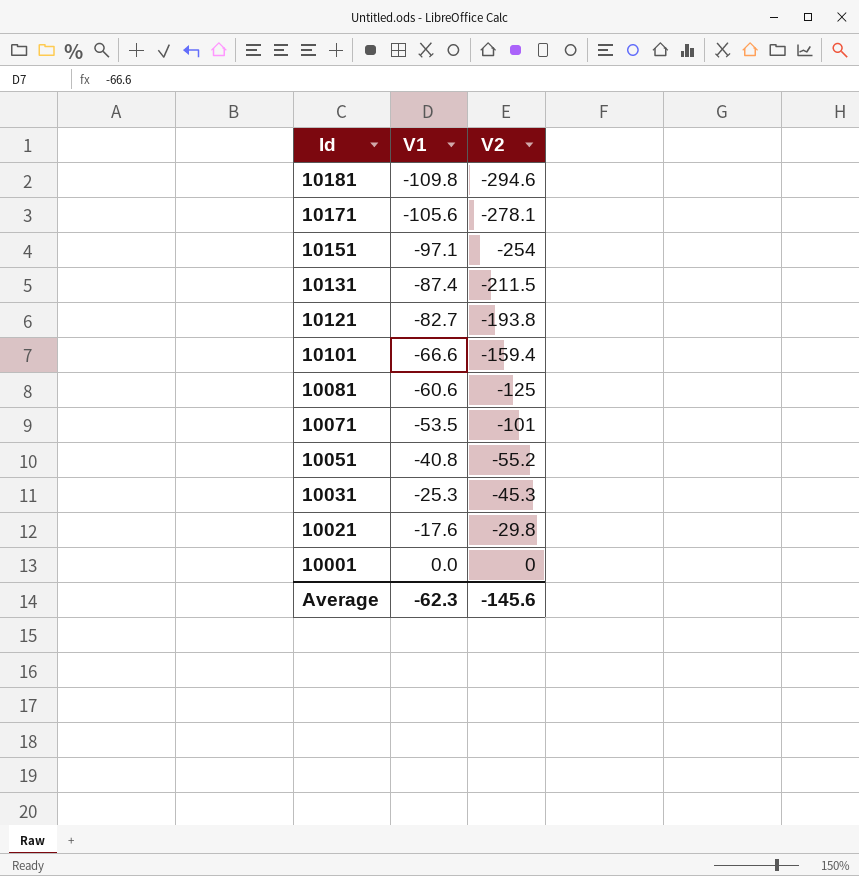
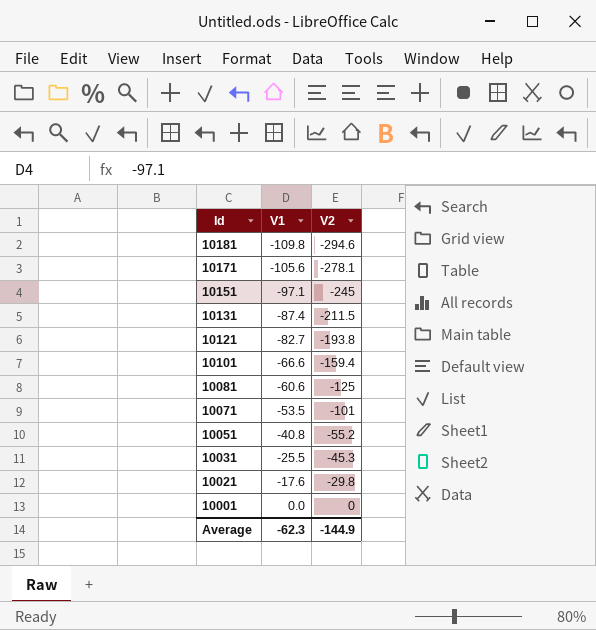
10151 | V2: -254 -> -245
10031 | V1: -25.3 -> -25.5
Average | V2: -145.6 -> -144.9

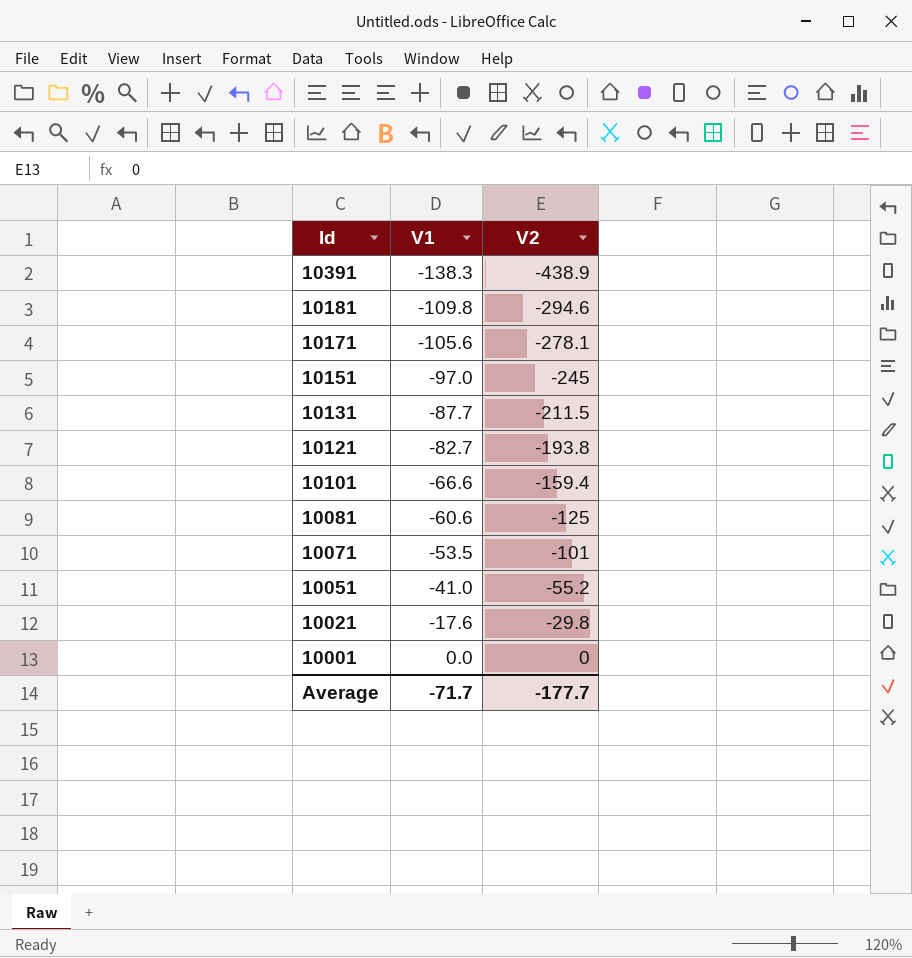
row 10031: -25.5 | -45.3 -> none
row 10391: none -> -138.3 | -438.9
10151 | V1: -97.1 -> -97.0
10131 | V1: -87.4 -> -87.7
10051 | V1: -40.8 -> -41.0
Average | V1: -62.3 -> -71.7
Average | V2: -144.9 -> -177.7

